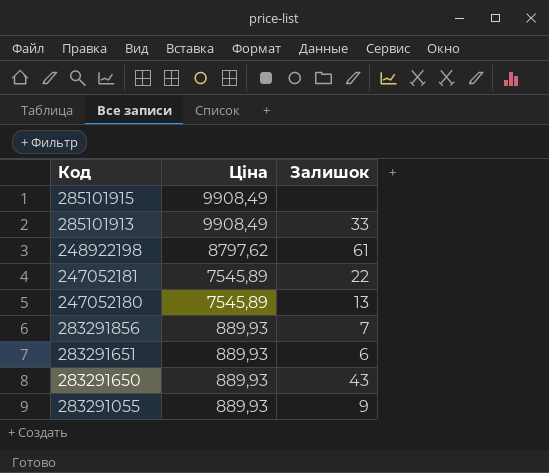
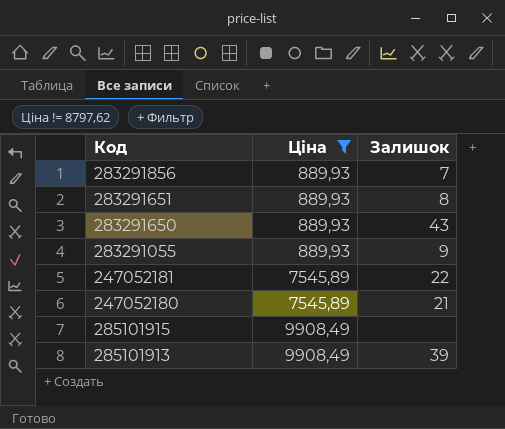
filter: none -> Ціна != 8797,62
row order: Ціна descending -> Ціна ascending
283291651 | Залишок: 6 -> 8
247052180 | Залишок: 13 -> 21
285101913 | Залишок: 33 -> 39

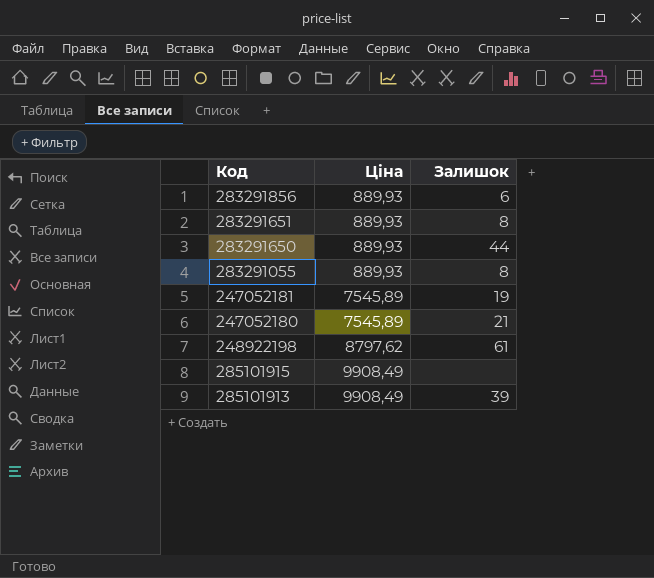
filter: Ціна != 8797,62 -> none
283291856 | Залишок: 7 -> 6
283291650 | Залишок: 43 -> 44
283291055 | Залишок: 9 -> 8
247052181 | Залишок: 22 -> 19

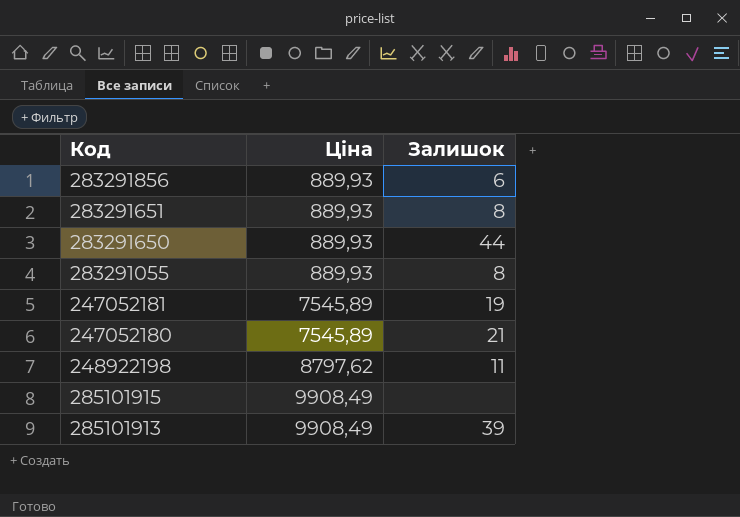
248922198 | Залишок: 61 -> 11

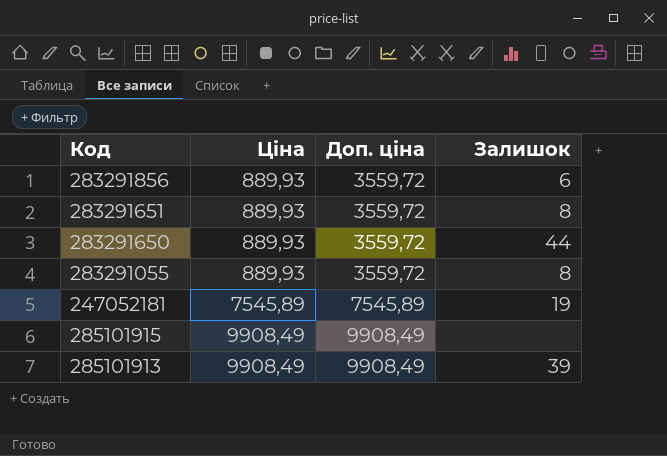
column Доп. ціна | position: none -> 3
row 247052180: 7545,89 | 21 -> none
row 248922198: 8797,62 | 11 -> none

